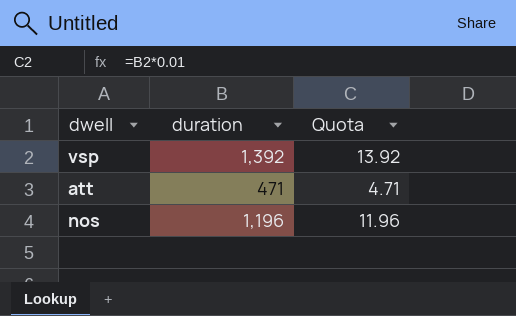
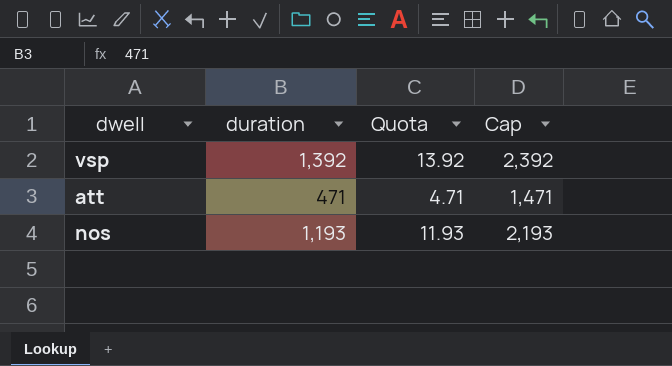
column Cap | formula: none -> [duration] + 1000
nos | duration: 1,196 -> 1,193
nos | Quota: 11.96 -> 11.93

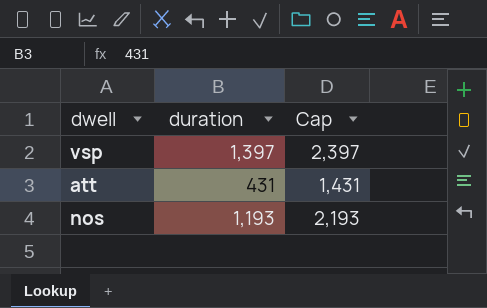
column Quota | formula: [duration] * 0.01 -> none
vsp | duration: 1,392 -> 1,397
vsp | Cap: 2,392 -> 2,397
att | duration: 471 -> 431
att | Cap: 1,471 -> 1,431

